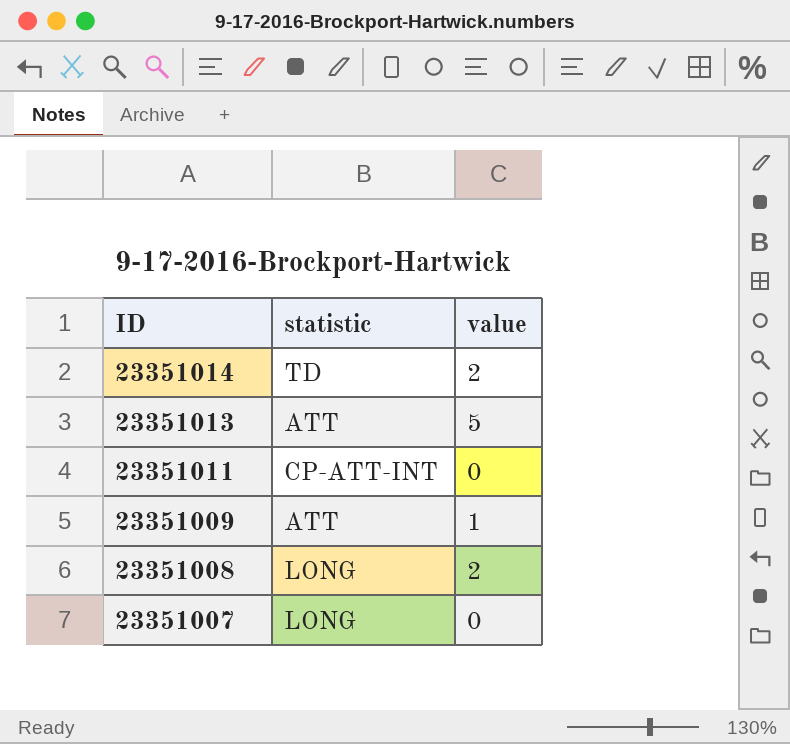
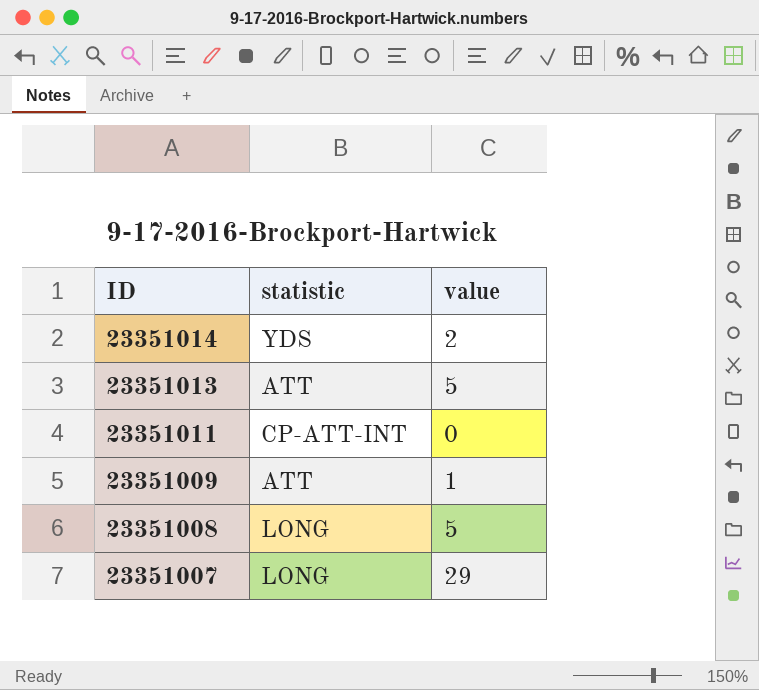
23351014 | statistic: TD -> YDS
23351008 | value: 2 -> 5
23351007 | value: 0 -> 29

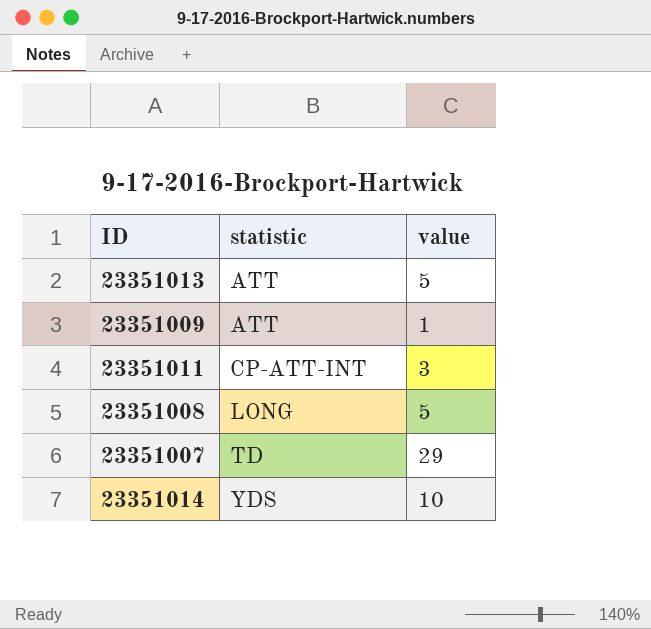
row order: ID descending -> statistic ascending
23351011 | value: 0 -> 3
23351007 | statistic: LONG -> TD
23351014 | value: 2 -> 10

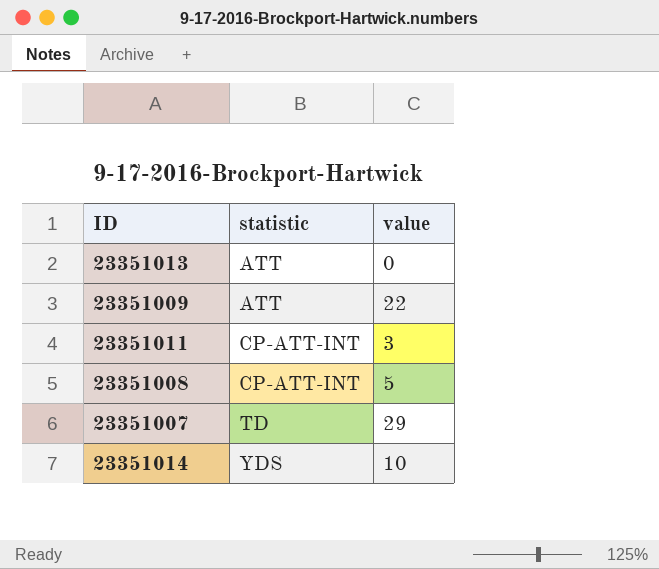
23351013 | value: 5 -> 0
23351009 | value: 1 -> 22
23351008 | statistic: LONG -> CP-ATT-INT

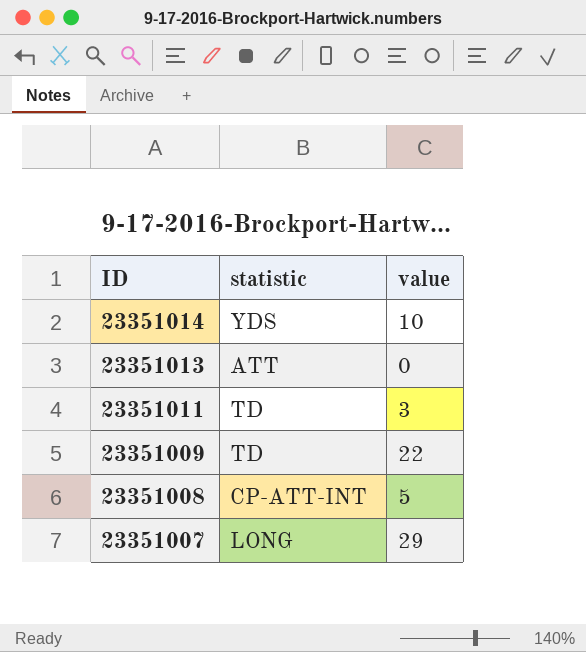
row order: statistic ascending -> ID descending
23351011 | statistic: CP-ATT-INT -> TD
23351009 | statistic: ATT -> TD
23351007 | statistic: TD -> LONG

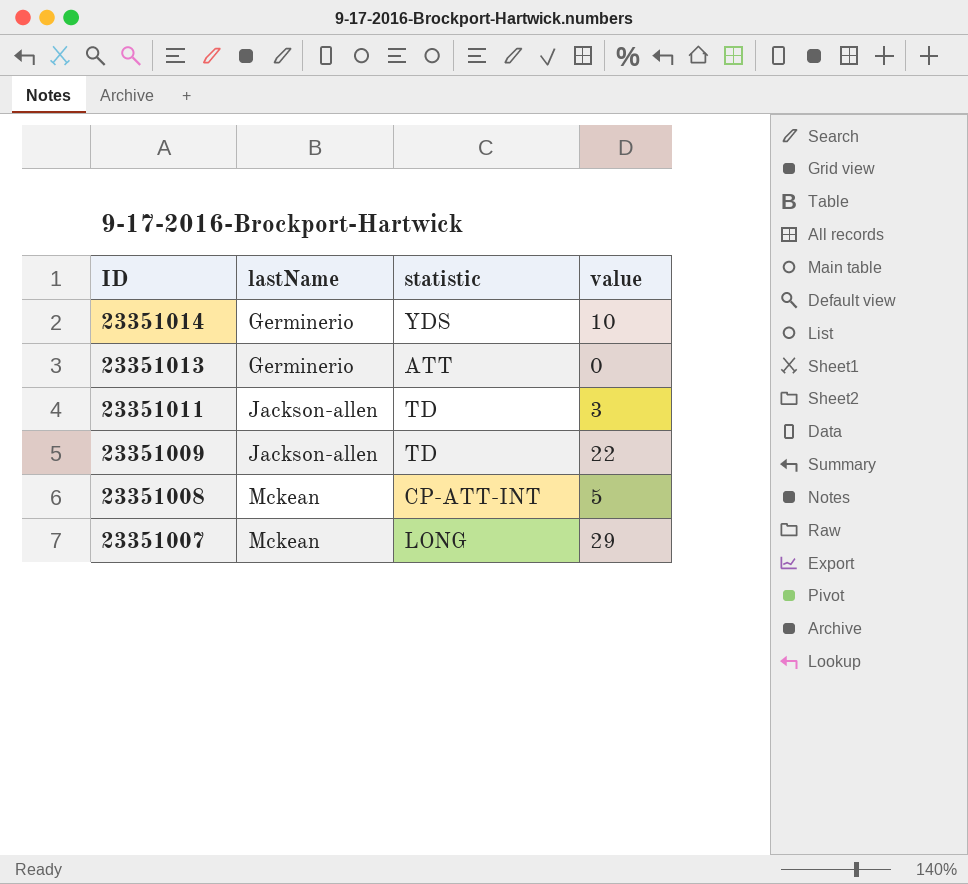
column lastName | position: none -> 2

